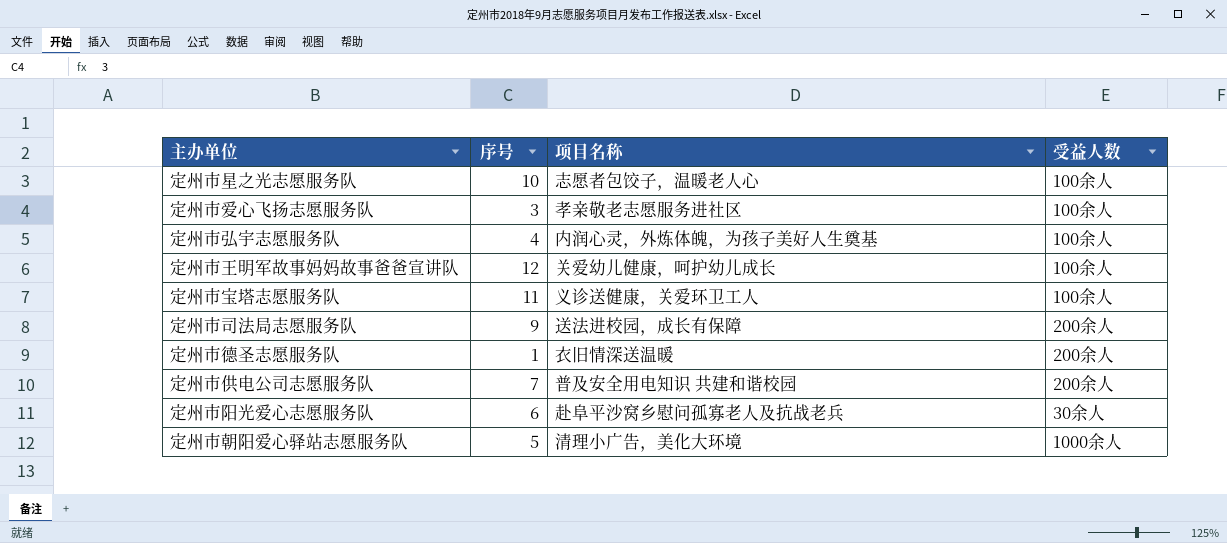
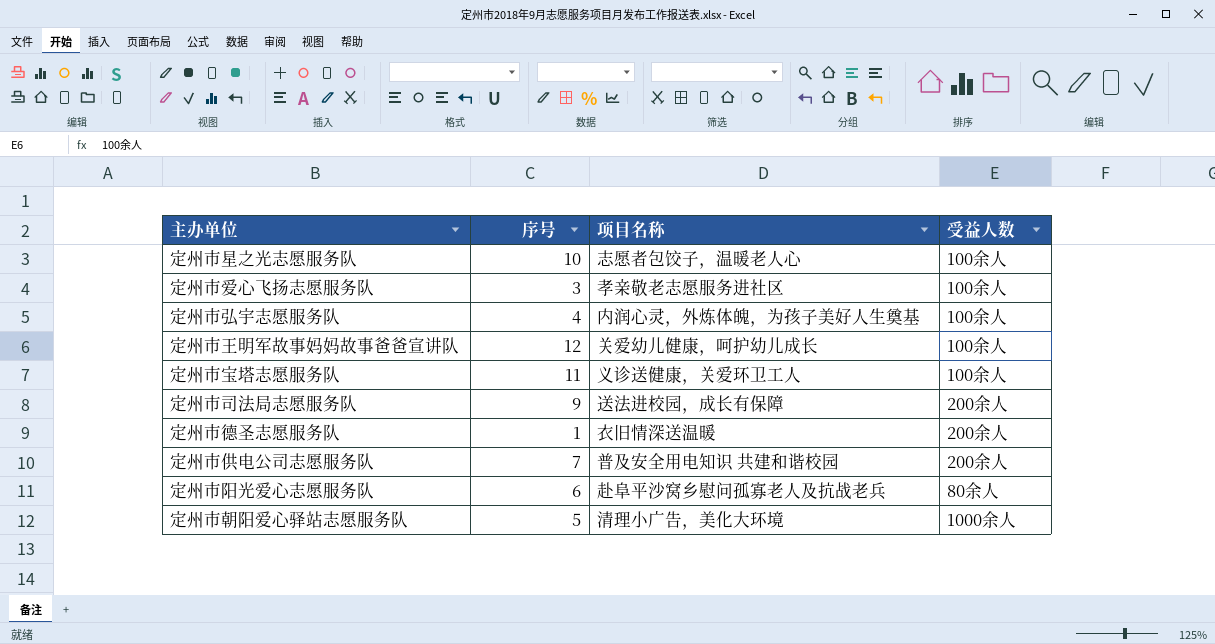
定州市阳光爱心志愿服务队 | 受益人数: 30余人 -> 80余人

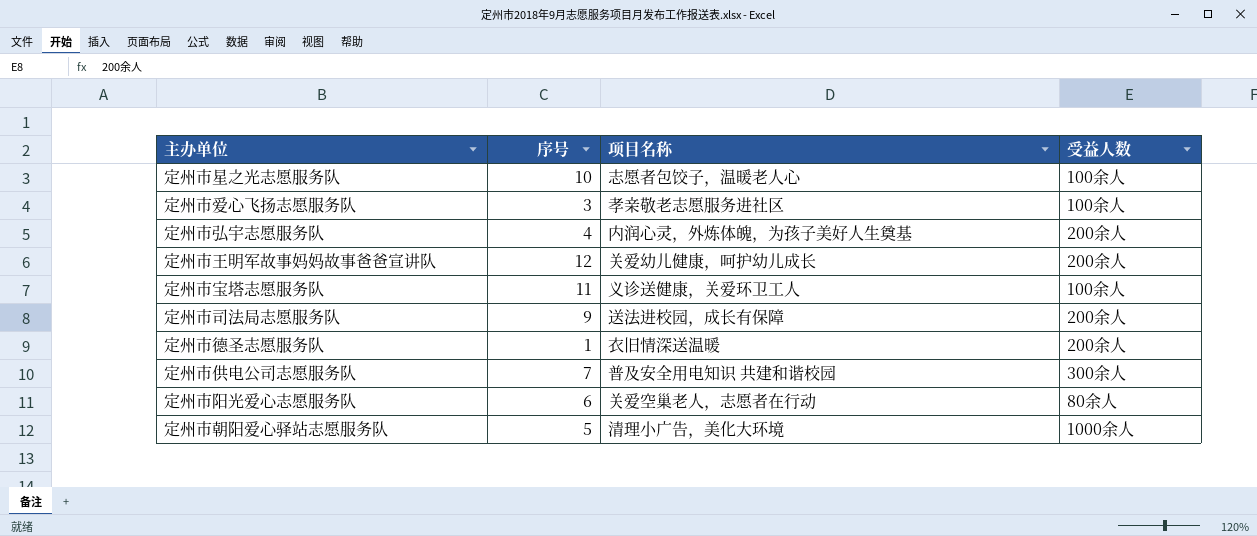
定州市弘宇志愿服务队 | 受益人数: 100余人 -> 200余人
定州市王明军故事妈妈故事爸爸宣讲队 | 受益人数: 100余人 -> 200余人
定州市供电公司志愿服务队 | 受益人数: 200余人 -> 300余人
定州市阳光爱心志愿服务队 | 项目名称: 赴阜平沙窝乡慰问孤寡老人及抗战老兵 -> 关爱空巢老人，志愿者在行动

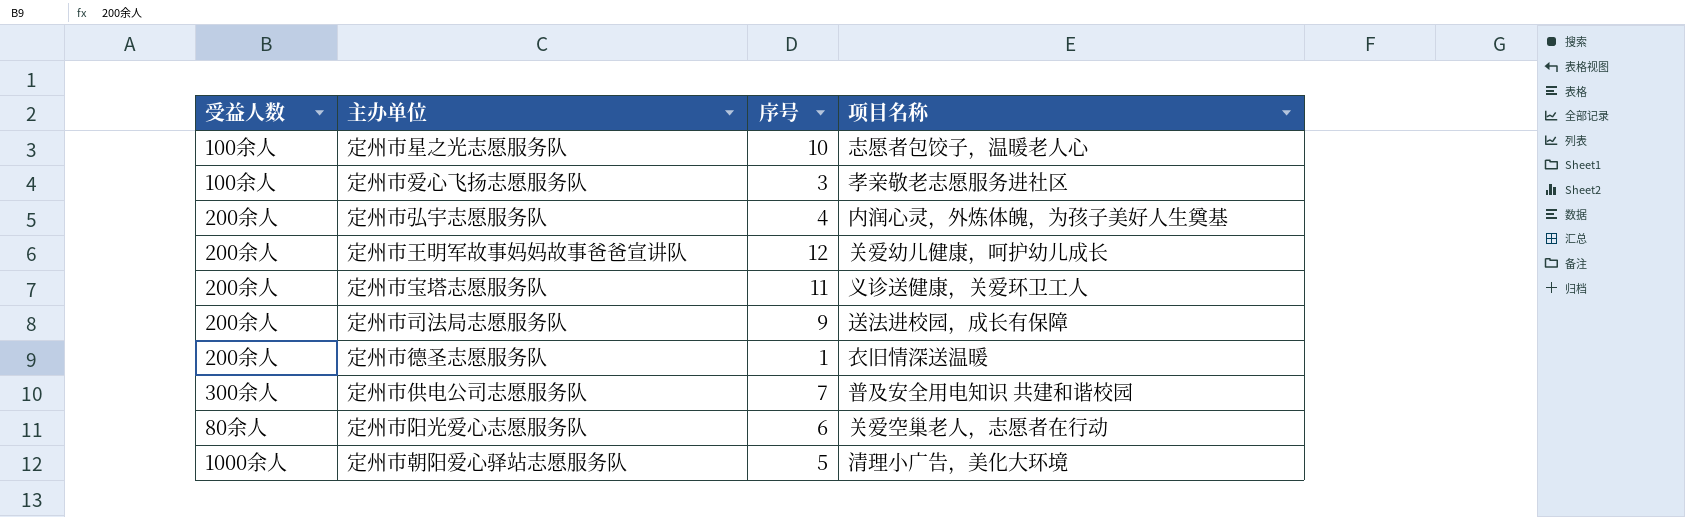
column 受益人数 | position: 4 -> 1
定州市宝塔志愿服务队 | 受益人数: 100余人 -> 200余人

